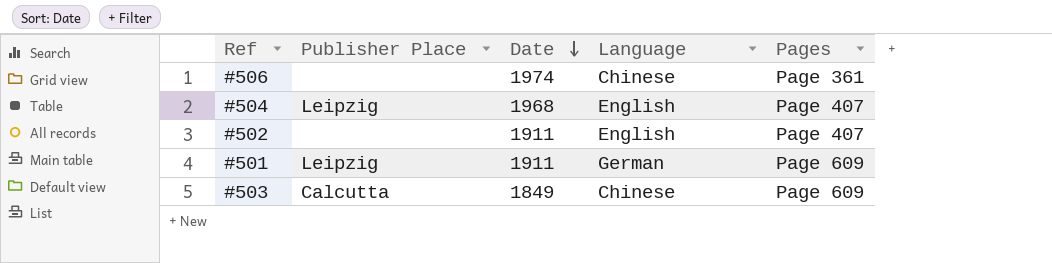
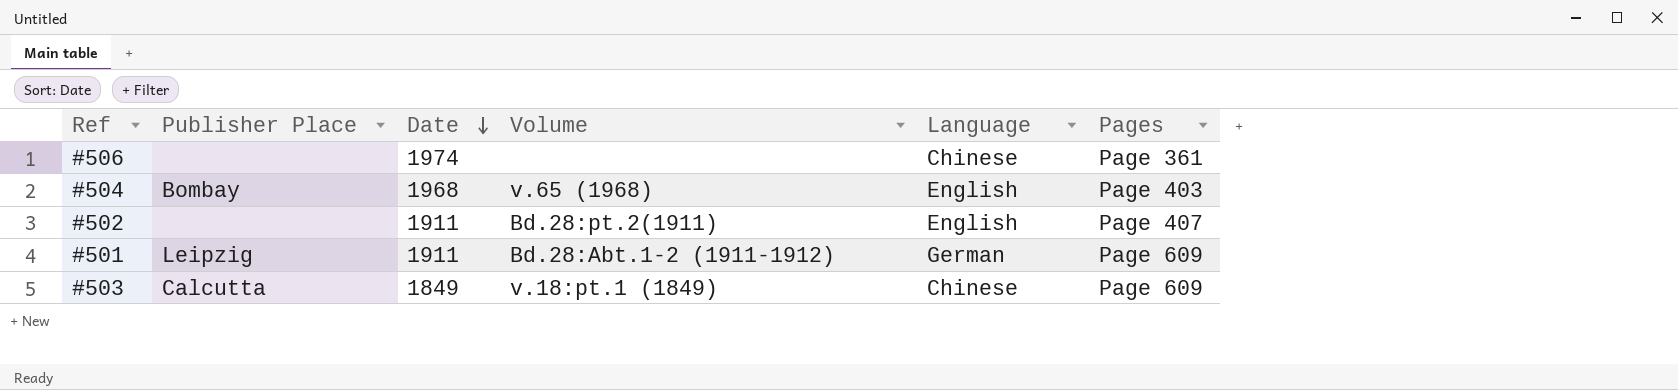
column Volume | position: none -> 4
#504 | Publisher Place: Leipzig -> Bombay
#504 | Pages: Page 407 -> Page 403

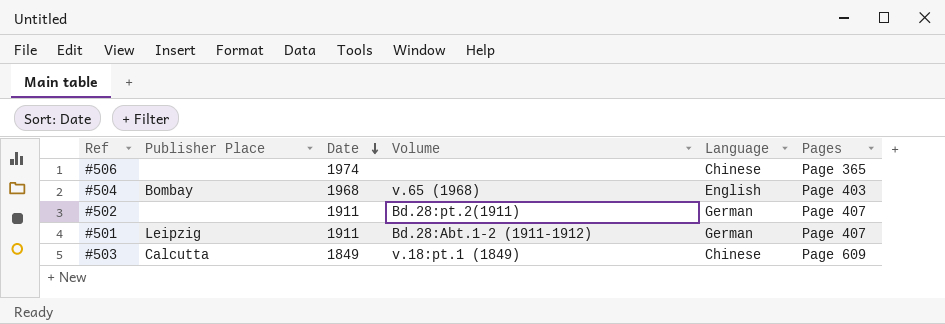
#506 | Pages: Page 361 -> Page 365
#502 | Language: English -> German
#501 | Pages: Page 609 -> Page 407

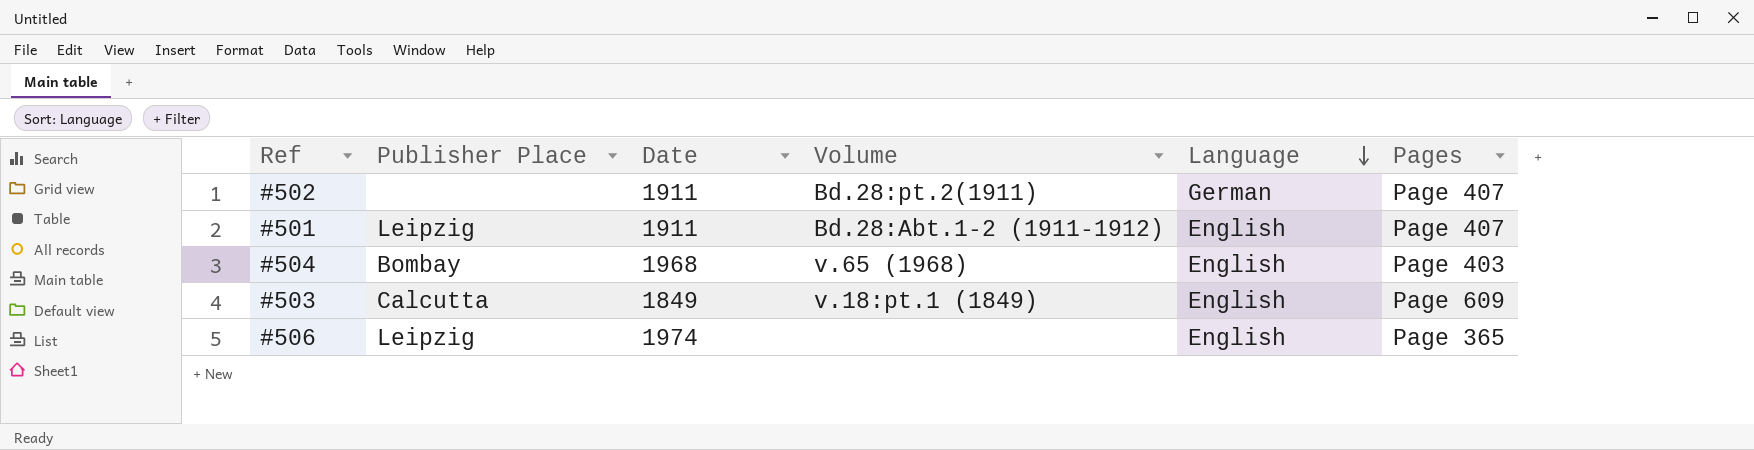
row order: Date descending -> Language descending
#501 | Language: German -> English
#503 | Language: Chinese -> English
#506 | Publisher Place: none -> Leipzig
#506 | Language: Chinese -> English

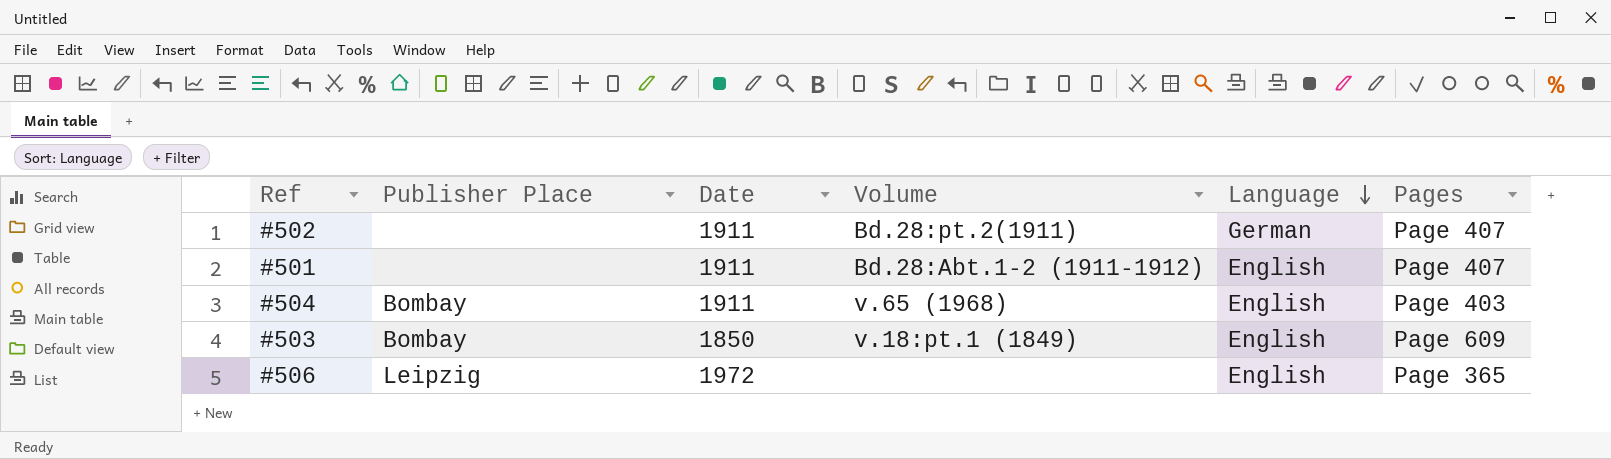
#501 | Publisher Place: Leipzig -> none
#504 | Date: 1968 -> 1911
#503 | Publisher Place: Calcutta -> Bombay
#503 | Date: 1849 -> 1850
#506 | Date: 1974 -> 1972

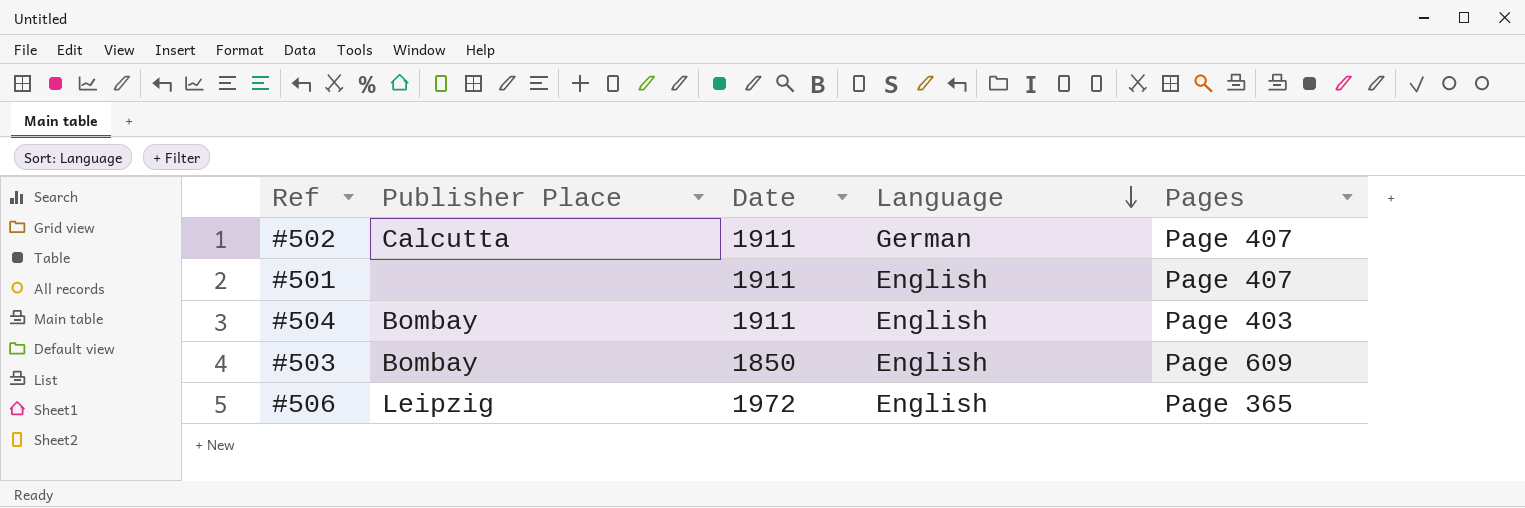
column Volume | position: 4 -> none
#502 | Publisher Place: none -> Calcutta

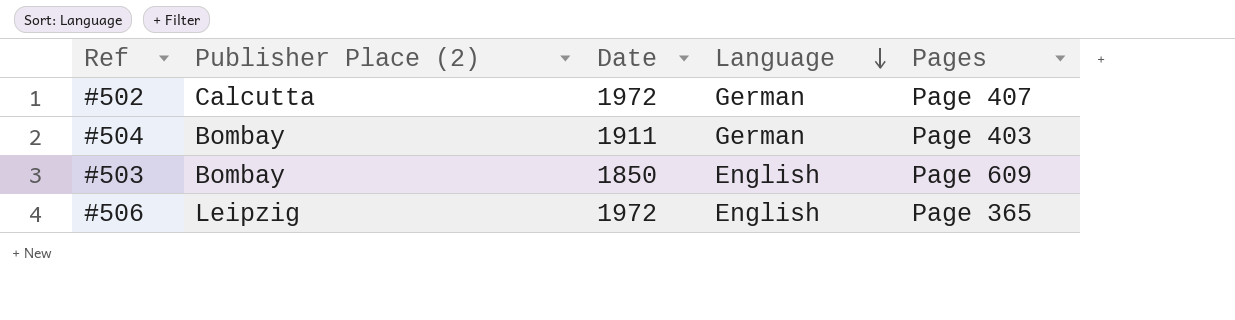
column name: Publisher Place -> Publisher Place (2)
row #501: none | 1911 | English | Page 407 -> none
#502 | Date: 1911 -> 1972
#504 | Language: English -> German

